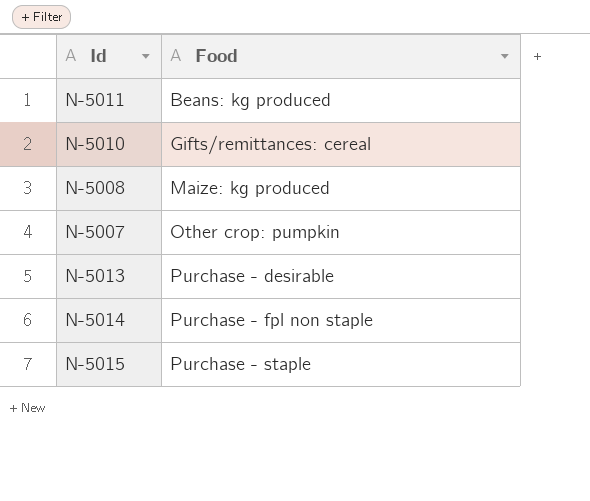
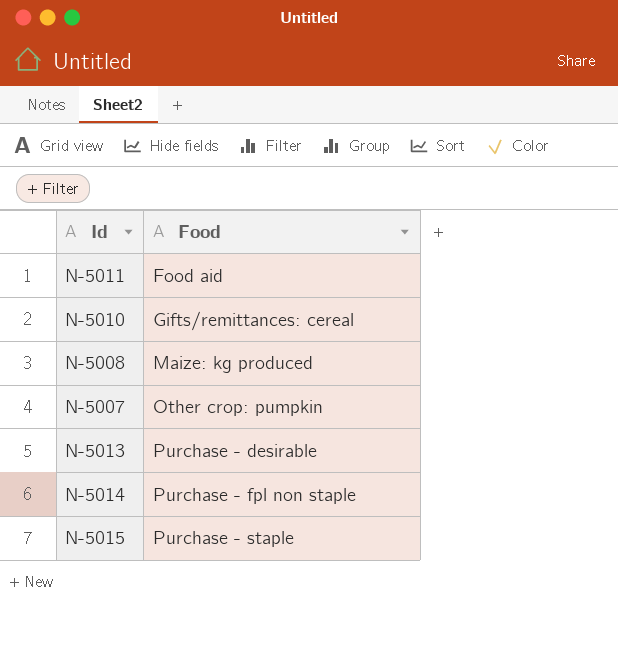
N-5011 | Food: Beans: kg produced -> Food aid

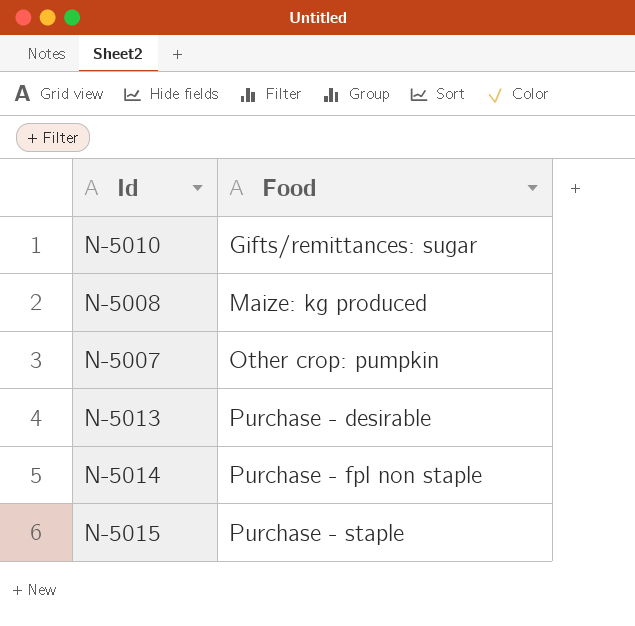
row N-5011: Food aid -> none
N-5010 | Food: Gifts/remittances: cereal -> Gifts/remittances: sugar

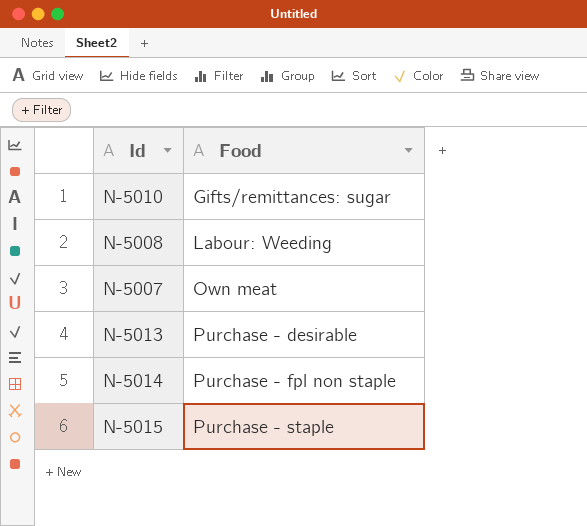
N-5008 | Food: Maize: kg produced -> Labour: Weeding
N-5007 | Food: Other crop: pumpkin -> Own meat

